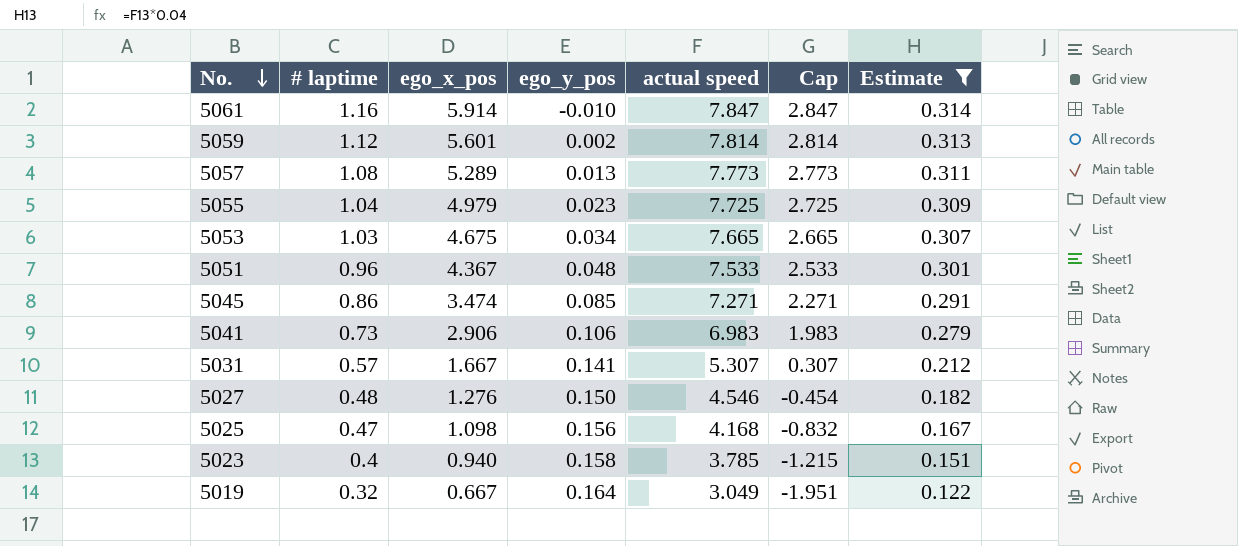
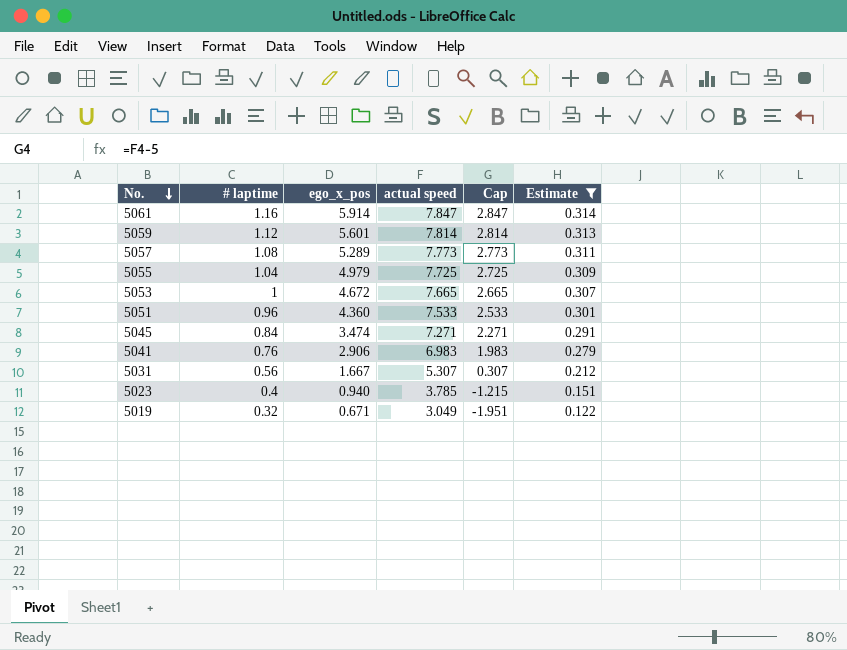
column ego_y_pos | position: 4 -> none
row 5027: 0.48 | 1.276 | 0.150 | 4.546 | -0.454 | 0.182 -> none
row 5025: 0.47 | 1.098 | 0.156 | 4.168 | -0.832 | 0.167 -> none
5053 | # laptime: 1.03 -> 1
5053 | ego_x_pos: 4.675 -> 4.672
5051 | ego_x_pos: 4.367 -> 4.360
5045 | # laptime: 0.86 -> 0.84
5041 | # laptime: 0.73 -> 0.76
5031 | # laptime: 0.57 -> 0.56
5019 | ego_x_pos: 0.667 -> 0.671

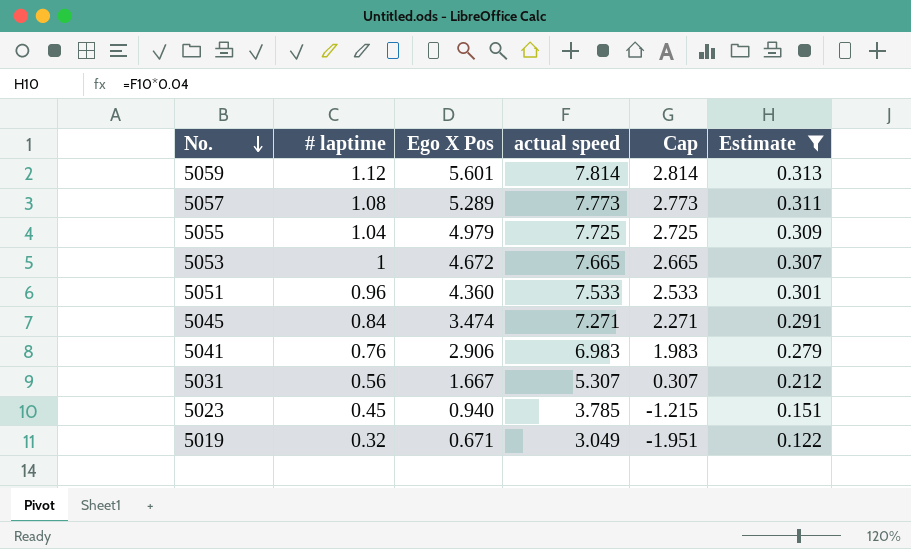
column name: ego_x_pos -> Ego X Pos
row 5061: 1.16 | 5.914 | 7.847 | 2.847 | 0.314 -> none
5023 | # laptime: 0.4 -> 0.45

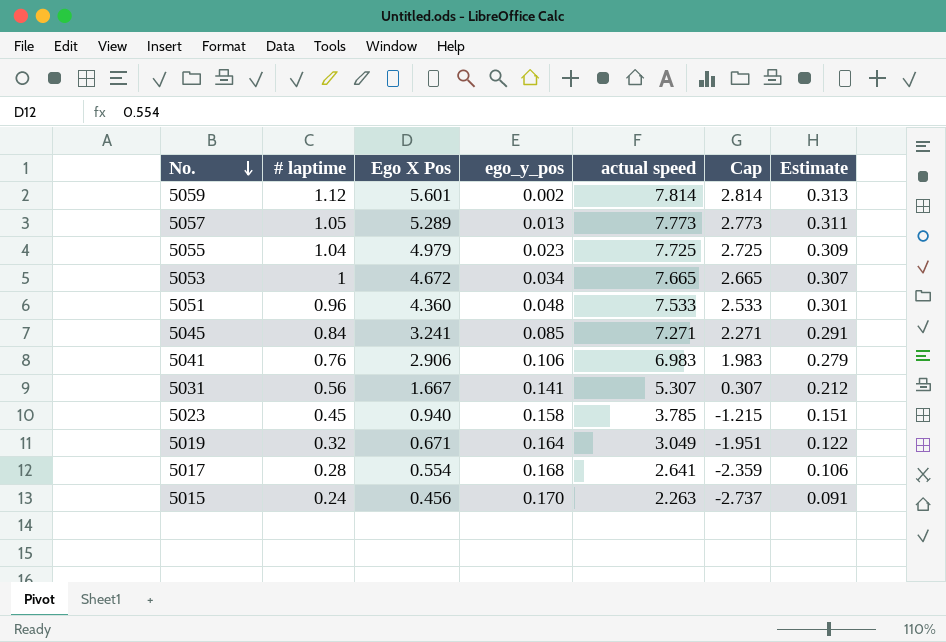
filter: Estimate >= 0.122 -> none
column ego_y_pos | position: none -> 4
5057 | # laptime: 1.08 -> 1.05
5045 | Ego X Pos: 3.474 -> 3.241

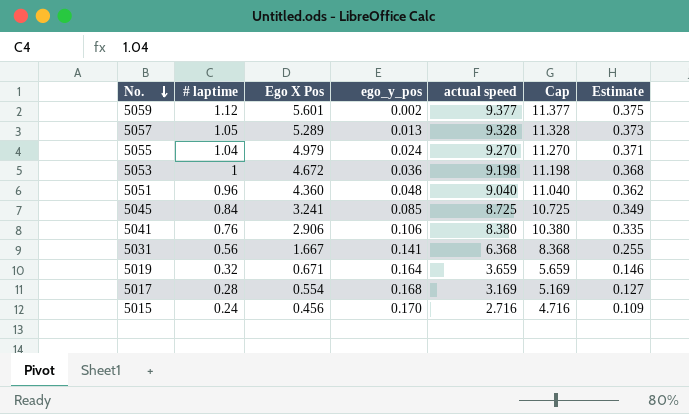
column Cap | formula: [actual speed] - 5 -> [actual speed] + 2
row 5023: 0.45 | 0.940 | 0.158 | 3.785 | -1.215 | 0.151 -> none
5059 | actual speed: 7.814 -> 9.377
5059 | Estimate: 0.313 -> 0.375
5057 | actual speed: 7.773 -> 9.328
5057 | Estimate: 0.311 -> 0.373
5055 | ego_y_pos: 0.023 -> 0.024
5055 | actual speed: 7.725 -> 9.270
5055 | Estimate: 0.309 -> 0.371
5053 | ego_y_pos: 0.034 -> 0.036
5053 | actual speed: 7.665 -> 9.198
5053 | Estimate: 0.307 -> 0.368
5051 | actual speed: 7.533 -> 9.040
5051 | Estimate: 0.301 -> 0.362
5045 | actual speed: 7.271 -> 8.725
5045 | Estimate: 0.291 -> 0.349
5041 | actual speed: 6.983 -> 8.380
5041 | Estimate: 0.279 -> 0.335
5031 | actual speed: 5.307 -> 6.368
5031 | Estimate: 0.212 -> 0.255
5019 | actual speed: 3.049 -> 3.659
5019 | Estimate: 0.122 -> 0.146
5017 | actual speed: 2.641 -> 3.169
5017 | Estimate: 0.106 -> 0.127
5015 | actual speed: 2.263 -> 2.716
5015 | Estimate: 0.091 -> 0.109

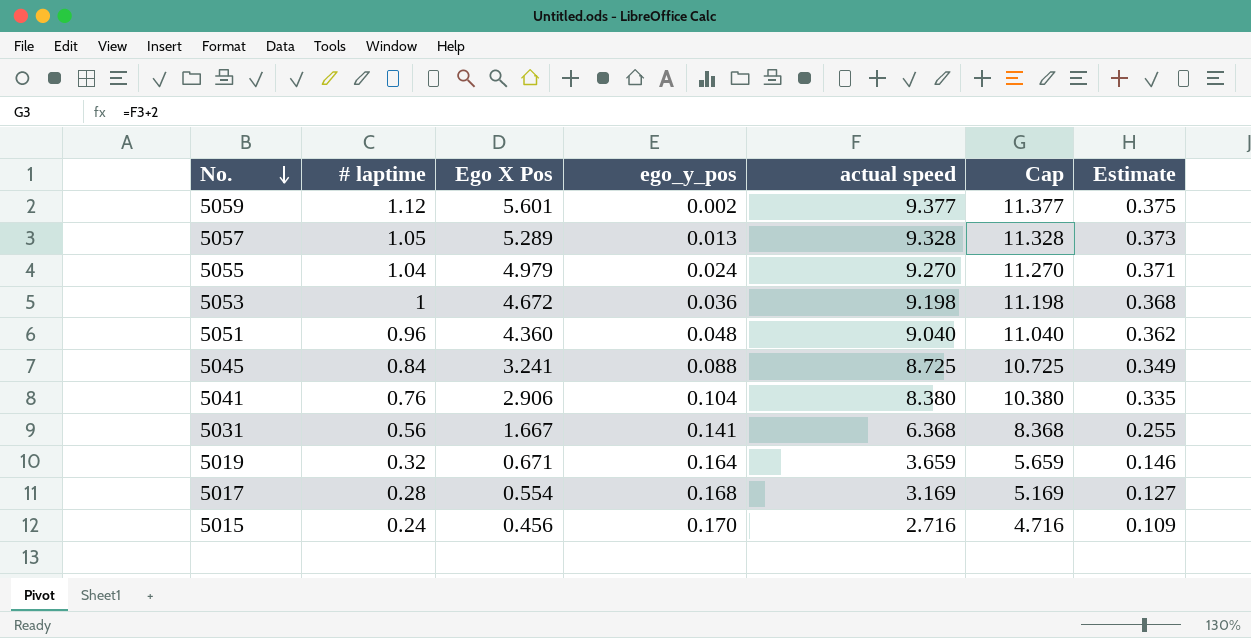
5045 | ego_y_pos: 0.085 -> 0.088
5041 | ego_y_pos: 0.106 -> 0.104

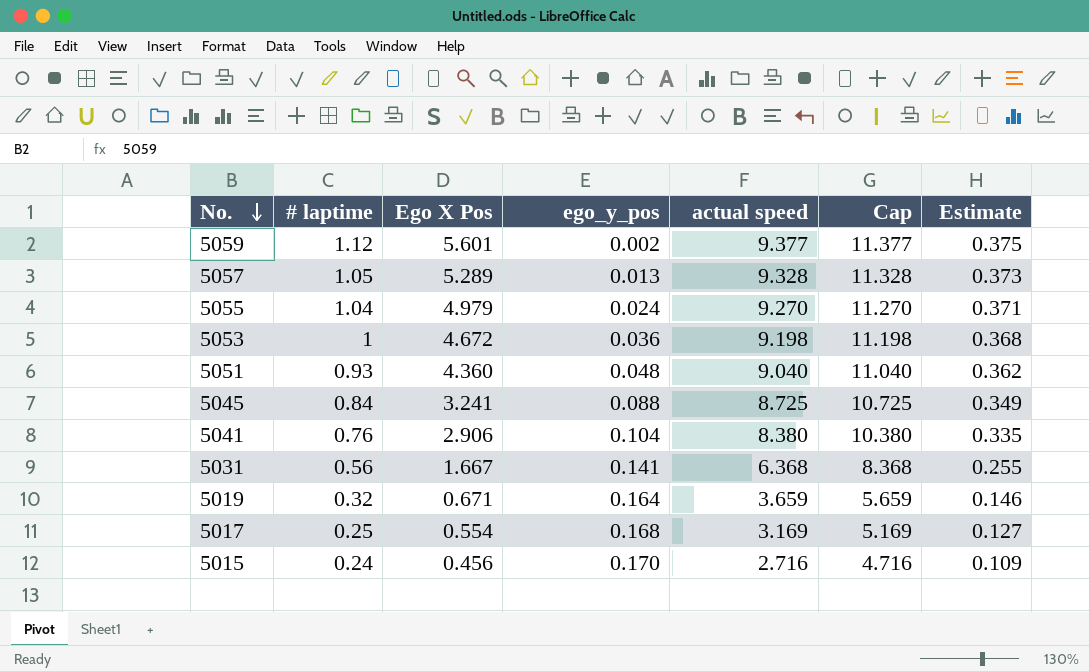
5051 | # laptime: 0.96 -> 0.93
5017 | # laptime: 0.28 -> 0.25

